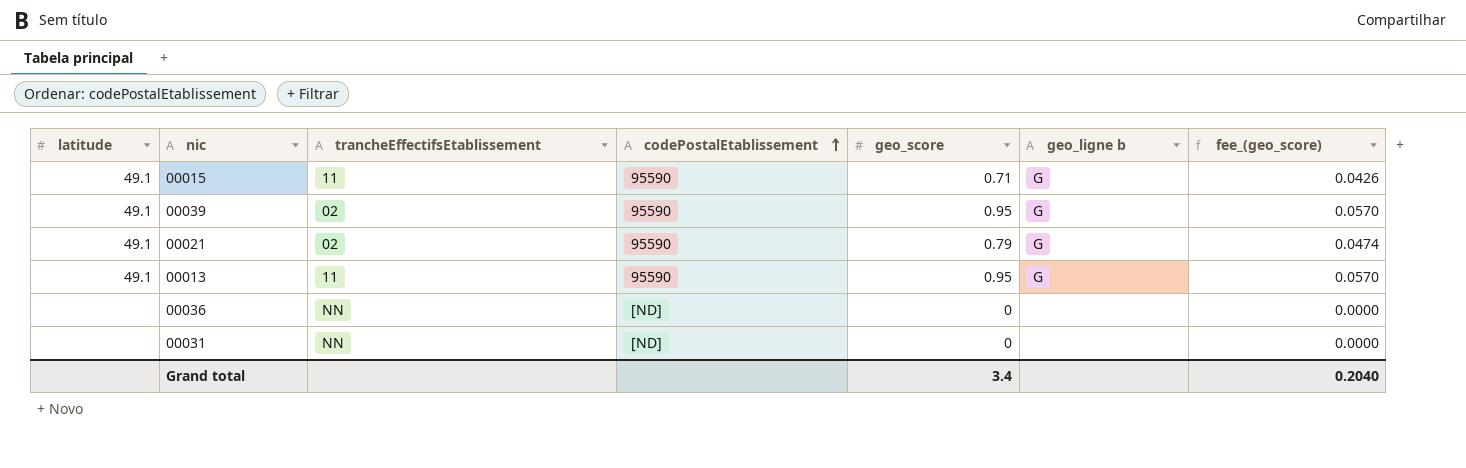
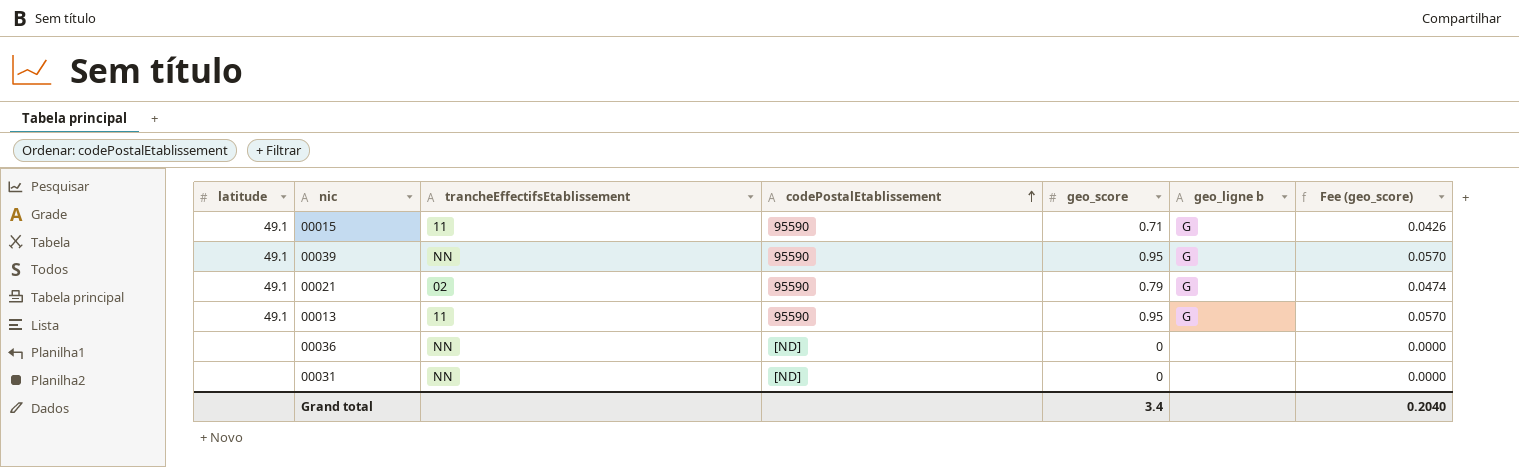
column name: fee_(geo_score) -> Fee (geo_score)
00039 | trancheEffectifsEtablissement: 02 -> NN

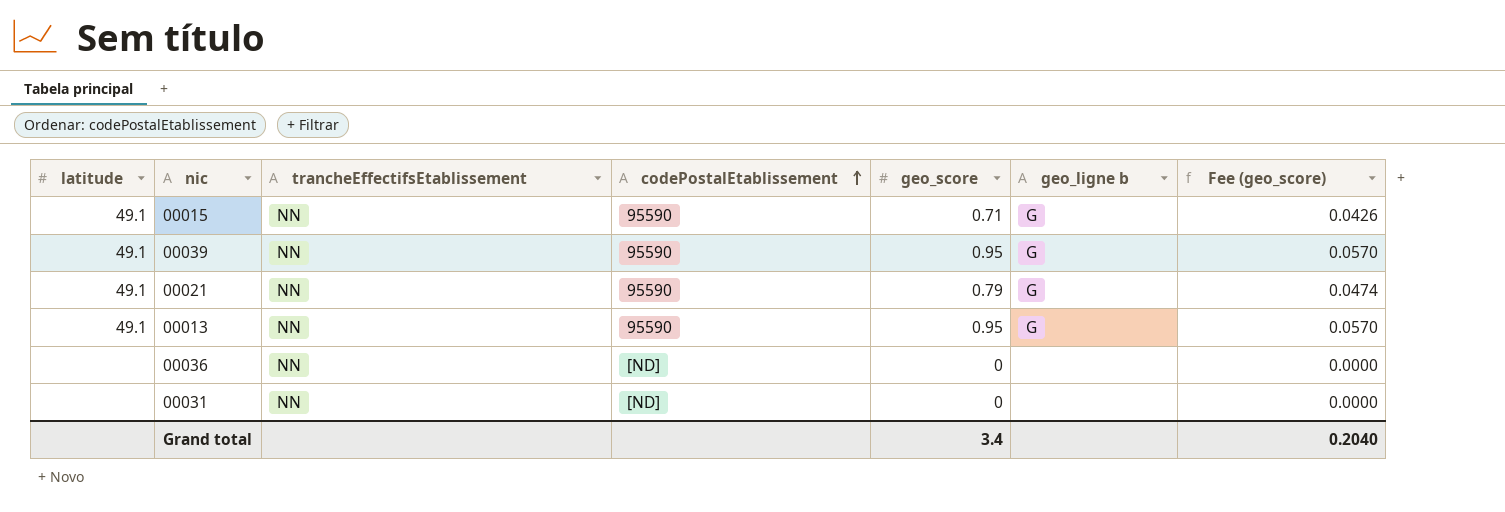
00015 | trancheEffectifsEtablissement: 11 -> NN
00021 | trancheEffectifsEtablissement: 02 -> NN
00013 | trancheEffectifsEtablissement: 11 -> NN

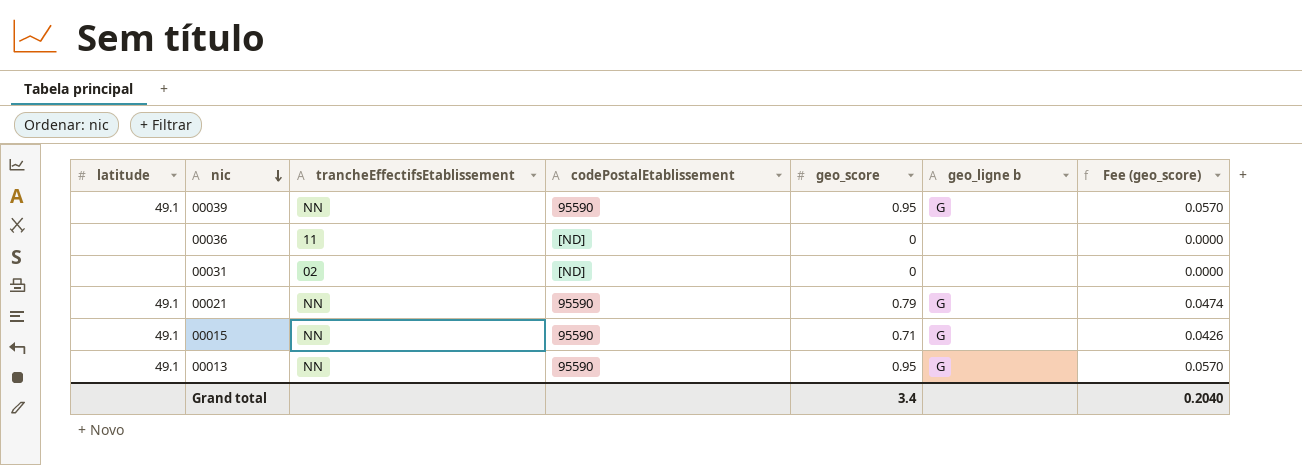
row order: codePostalEtablissement ascending -> nic descending
00036 | trancheEffectifsEtablissement: NN -> 11
00031 | trancheEffectifsEtablissement: NN -> 02

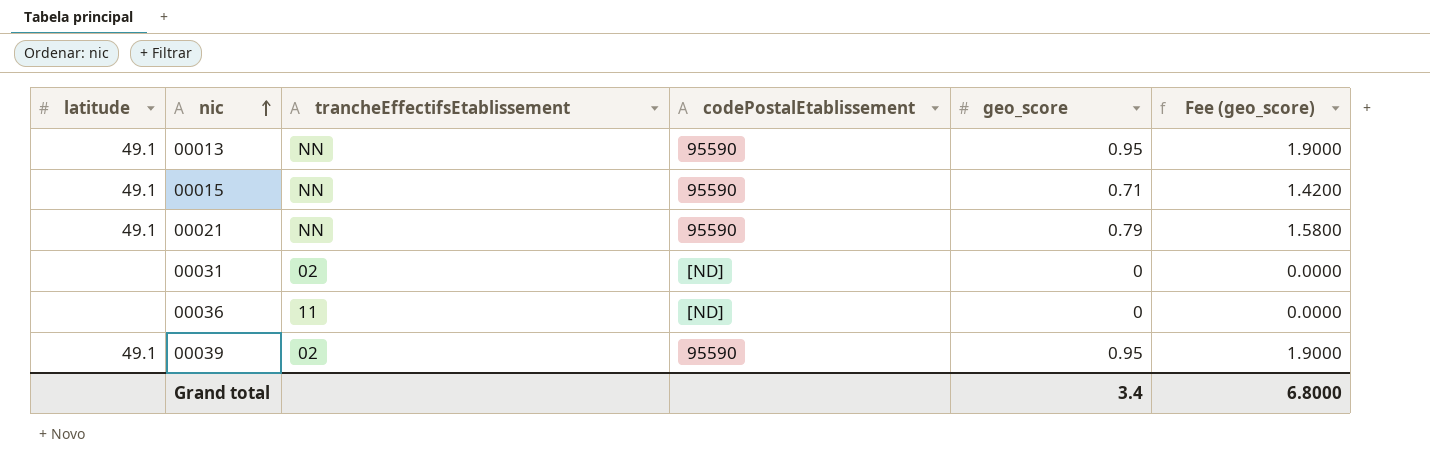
row order: nic descending -> nic ascending
column geo_ligne b | position: 6 -> none
column Fee (geo_score) | formula: [geo_score] * 0.06 -> [geo_score] * 2
00039 | trancheEffectifsEtablissement: NN -> 02
Grand total | Fee (geo_score): 0.2040 -> 6.8000

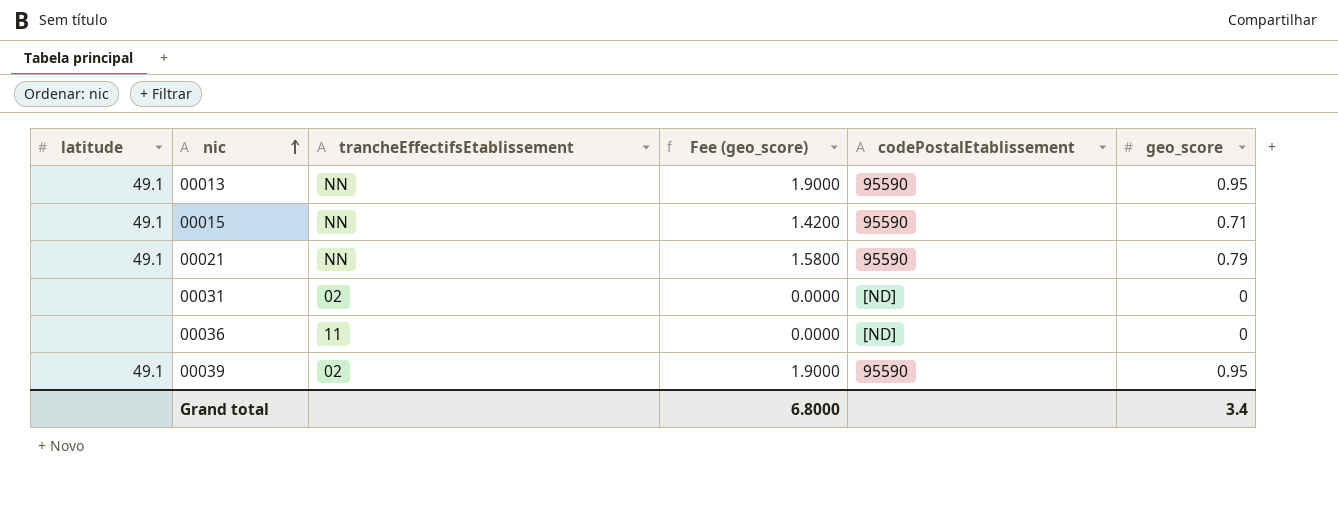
column Fee (geo_score) | position: 6 -> 4

